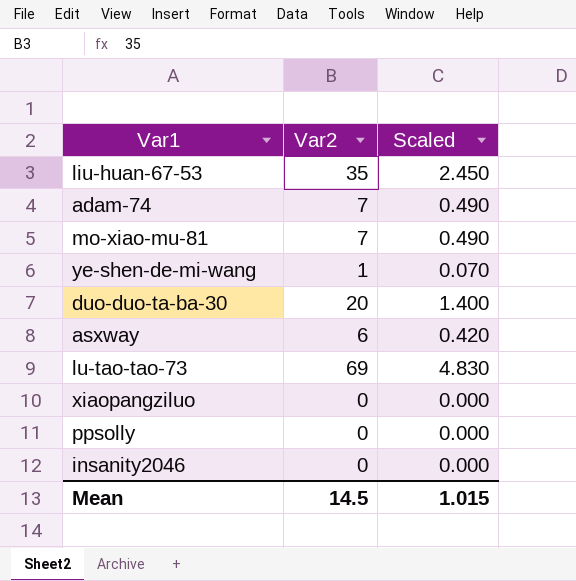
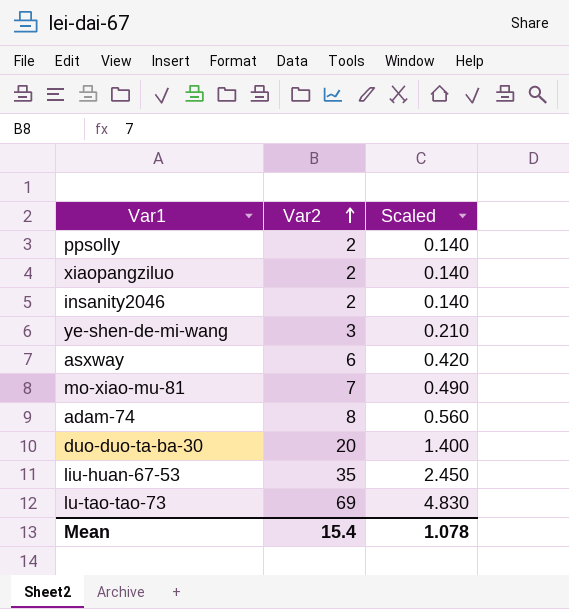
row order: none -> Var2 ascending
ppsolly | Var2: 0 -> 2
ppsolly | Scaled: 0.000 -> 0.140
xiaopangziluo | Var2: 0 -> 2
xiaopangziluo | Scaled: 0.000 -> 0.140
insanity2046 | Var2: 0 -> 2
insanity2046 | Scaled: 0.000 -> 0.140
ye-shen-de-mi-wang | Var2: 1 -> 3
ye-shen-de-mi-wang | Scaled: 0.070 -> 0.210
adam-74 | Var2: 7 -> 8
adam-74 | Scaled: 0.490 -> 0.560
Mean | Var2: 14.5 -> 15.4
Mean | Scaled: 1.015 -> 1.078

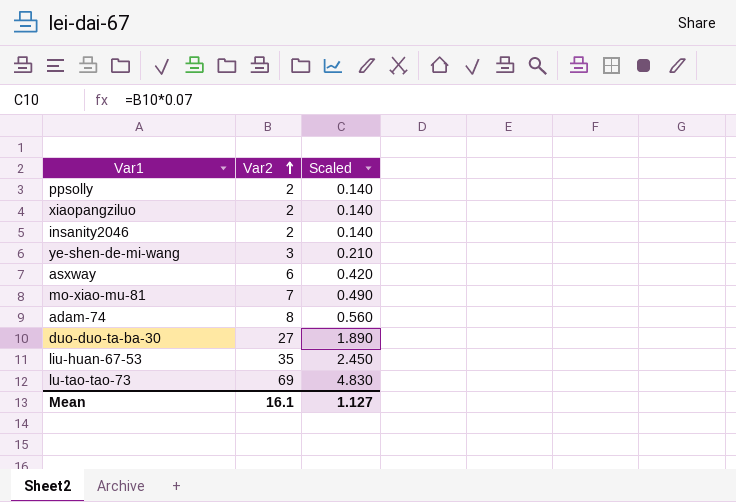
duo-duo-ta-ba-30 | Var2: 20 -> 27
duo-duo-ta-ba-30 | Scaled: 1.400 -> 1.890
Mean | Var2: 15.4 -> 16.1
Mean | Scaled: 1.078 -> 1.127

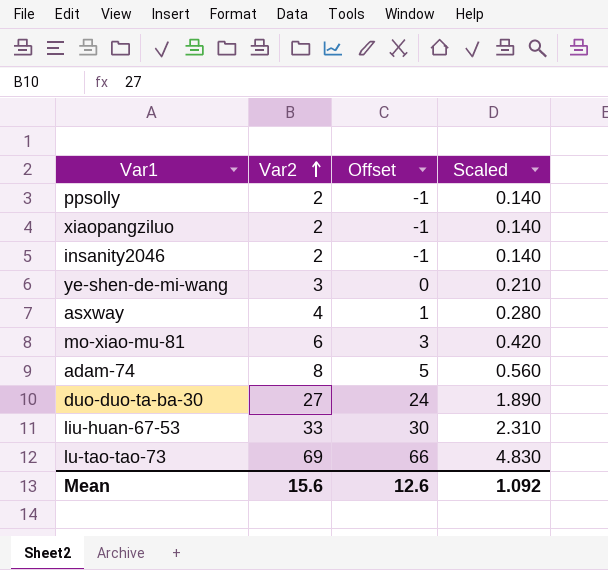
column Offset | formula: none -> [Var2] - 3
asxway | Var2: 6 -> 4
asxway | Scaled: 0.420 -> 0.280
mo-xiao-mu-81 | Var2: 7 -> 6
mo-xiao-mu-81 | Scaled: 0.490 -> 0.420
liu-huan-67-53 | Var2: 35 -> 33
liu-huan-67-53 | Scaled: 2.450 -> 2.310
Mean | Var2: 16.1 -> 15.6
Mean | Scaled: 1.127 -> 1.092

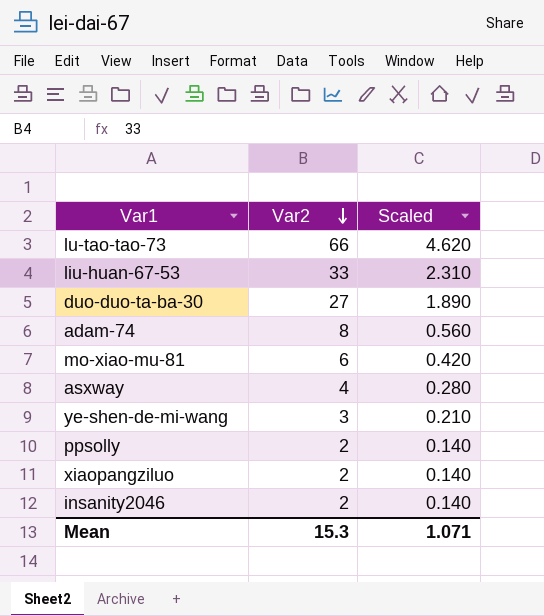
row order: Var2 ascending -> Var2 descending
column Offset | formula: [Var2] - 3 -> none
lu-tao-tao-73 | Var2: 69 -> 66
lu-tao-tao-73 | Scaled: 4.830 -> 4.620
Mean | Var2: 15.6 -> 15.3
Mean | Scaled: 1.092 -> 1.071

